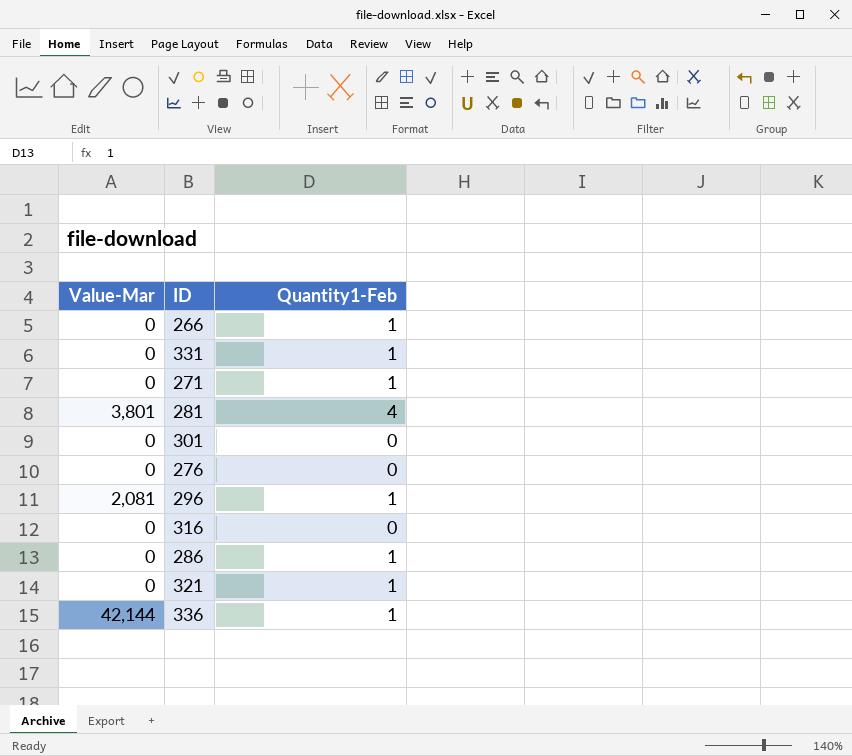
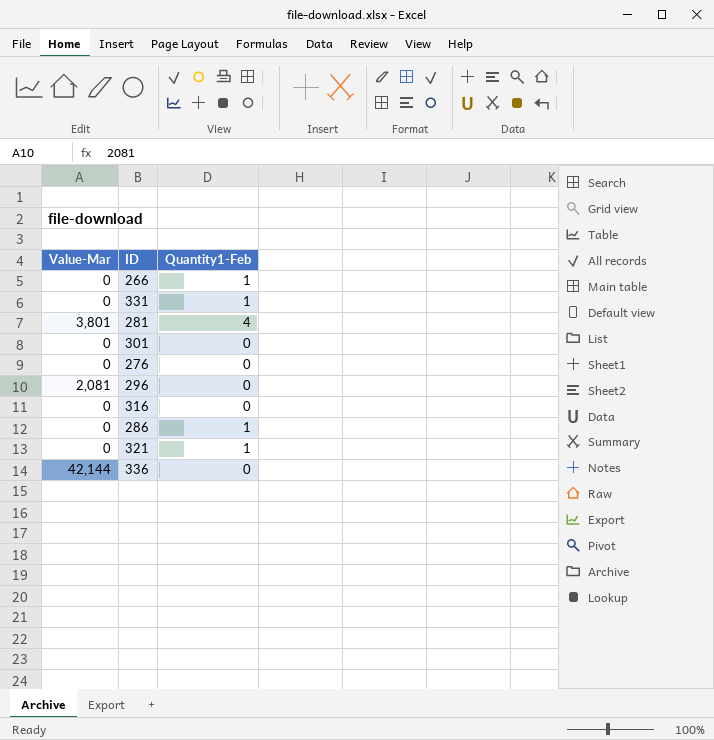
row 271: 0 | 1 -> none
296 | Quantity1-Feb: 1 -> 0
336 | Quantity1-Feb: 1 -> 0

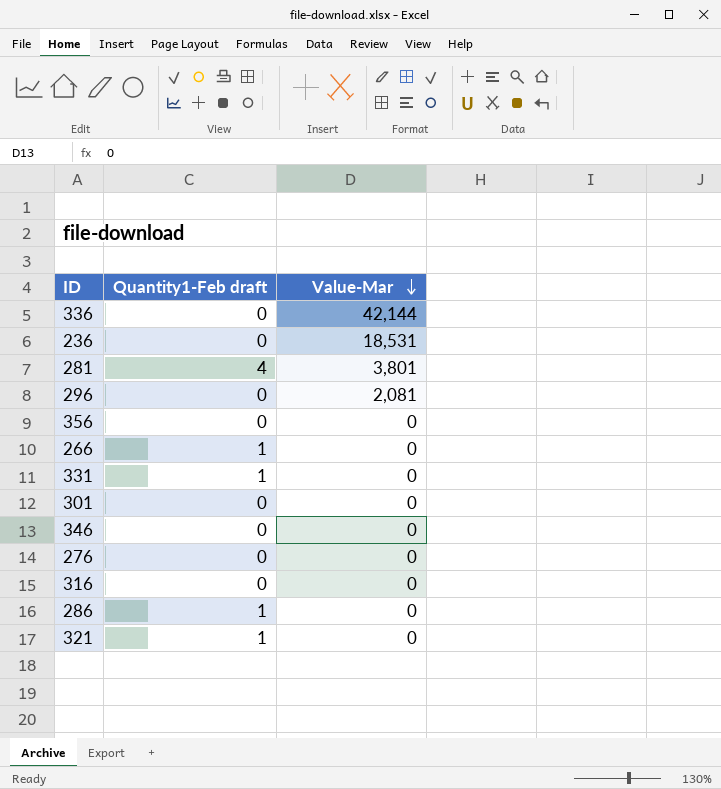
row order: none -> Value-Mar descending
column name: Quantity1-Feb -> Quantity1-Feb draft
column Value-Mar | position: 1 -> 3
row 236: none -> 0 | 18,531
row 356: none -> 0 | 0
row 346: none -> 0 | 0

